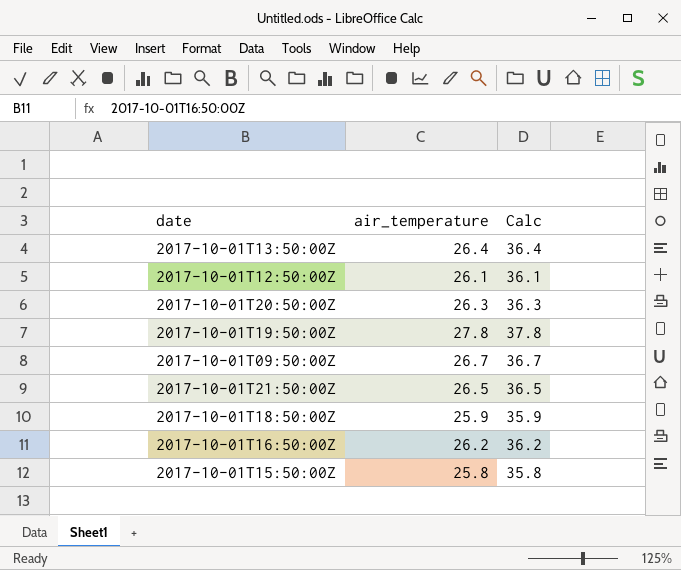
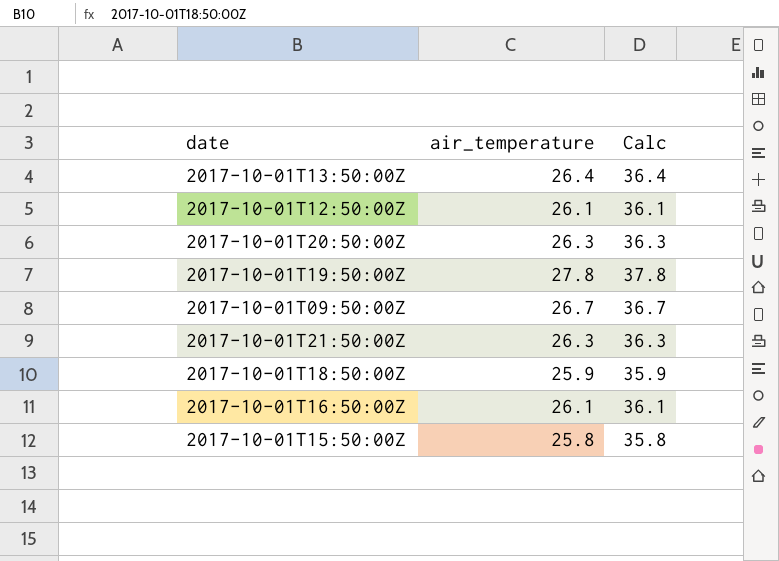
2017-10-01T21:50:00Z | air_temperature: 26.5 -> 26.3
2017-10-01T21:50:00Z | Calc: 36.5 -> 36.3
2017-10-01T16:50:00Z | air_temperature: 26.2 -> 26.1
2017-10-01T16:50:00Z | Calc: 36.2 -> 36.1

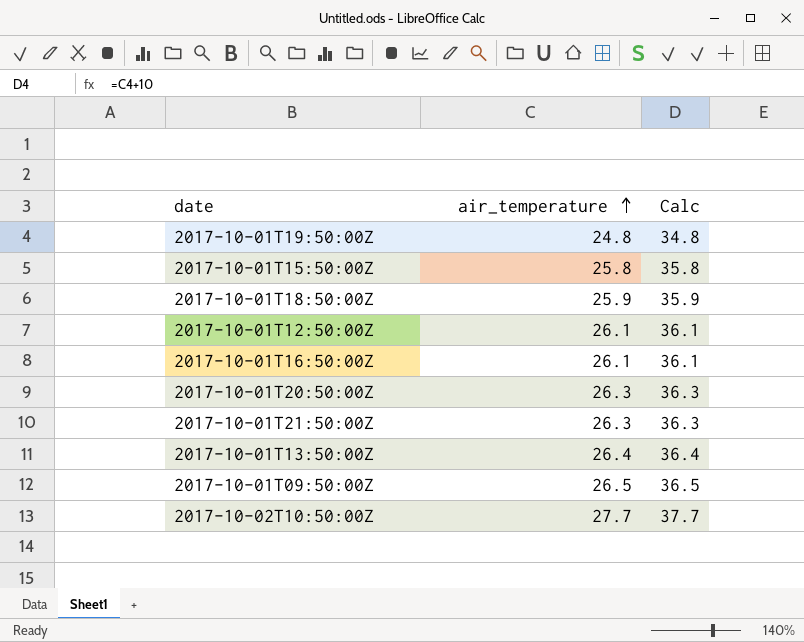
row order: none -> air_temperature ascending
2017-10-01T19:50:00Z | air_temperature: 27.8 -> 24.8
2017-10-01T19:50:00Z | Calc: 37.8 -> 34.8
2017-10-01T09:50:00Z | air_temperature: 26.7 -> 26.5
2017-10-01T09:50:00Z | Calc: 36.7 -> 36.5
row 2017-10-02T10:50:00Z: none -> 27.7 | 37.7

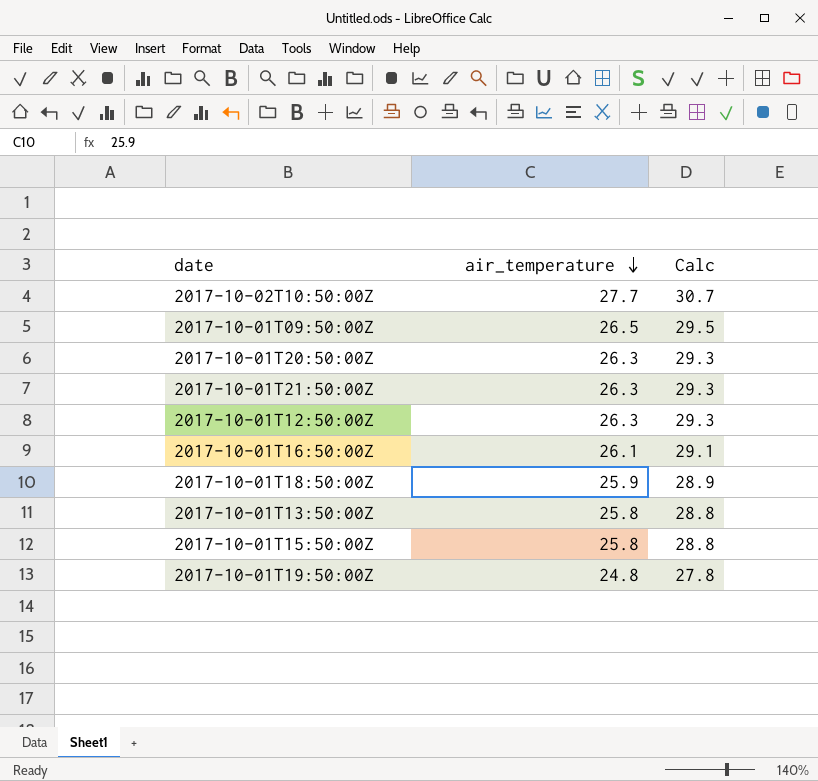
row order: air_temperature ascending -> air_temperature descending
column Calc | formula: [air_temperature] + 10 -> [air_temperature] + 3
2017-10-01T12:50:00Z | air_temperature: 26.1 -> 26.3
2017-10-01T13:50:00Z | air_temperature: 26.4 -> 25.8

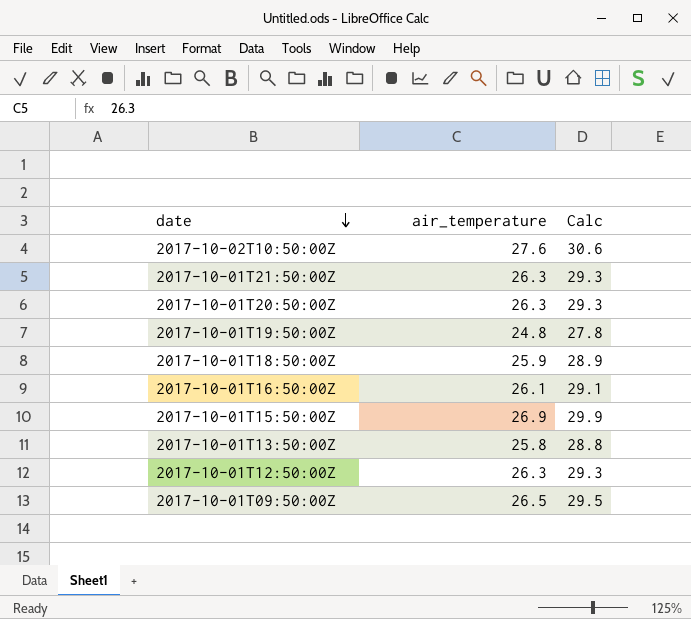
row order: air_temperature descending -> date descending
2017-10-02T10:50:00Z | air_temperature: 27.7 -> 27.6
2017-10-02T10:50:00Z | Calc: 30.7 -> 30.6
2017-10-01T15:50:00Z | air_temperature: 25.8 -> 26.9
2017-10-01T15:50:00Z | Calc: 28.8 -> 29.9

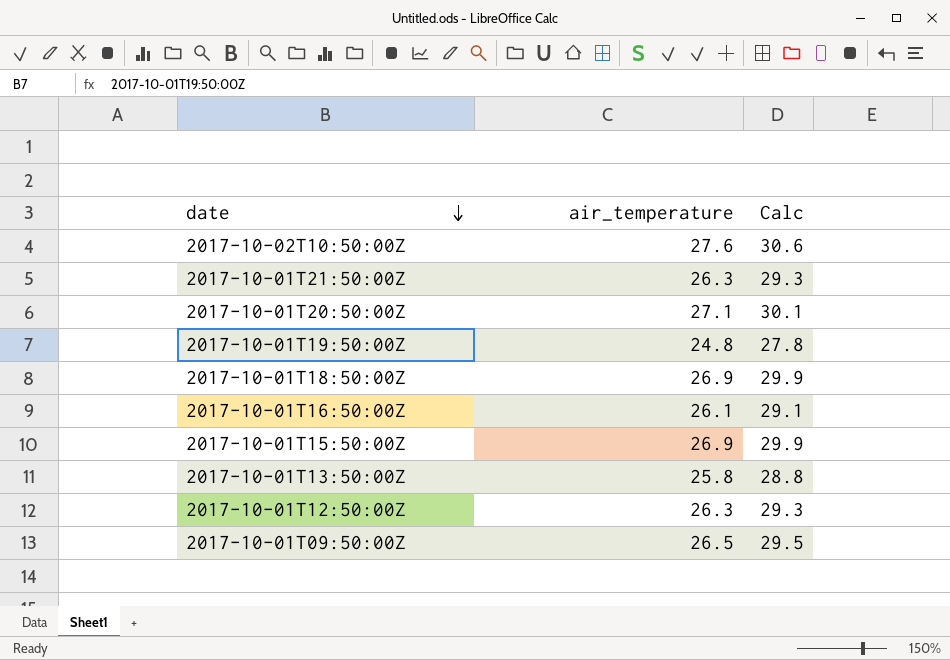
2017-10-01T20:50:00Z | air_temperature: 26.3 -> 27.1
2017-10-01T20:50:00Z | Calc: 29.3 -> 30.1
2017-10-01T18:50:00Z | air_temperature: 25.9 -> 26.9
2017-10-01T18:50:00Z | Calc: 28.9 -> 29.9

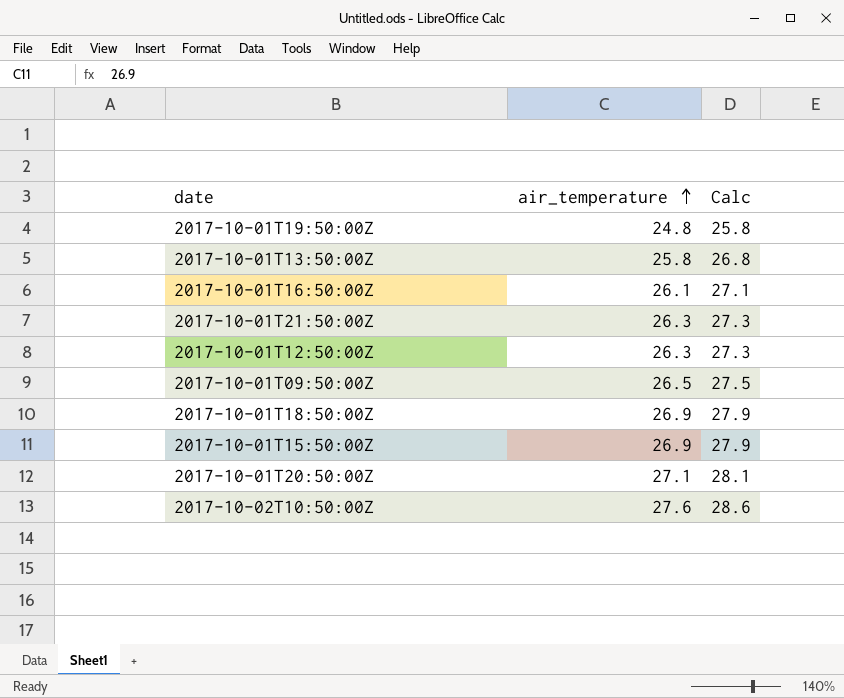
row order: date descending -> air_temperature ascending
column Calc | formula: [air_temperature] + 3 -> [air_temperature] + 1

